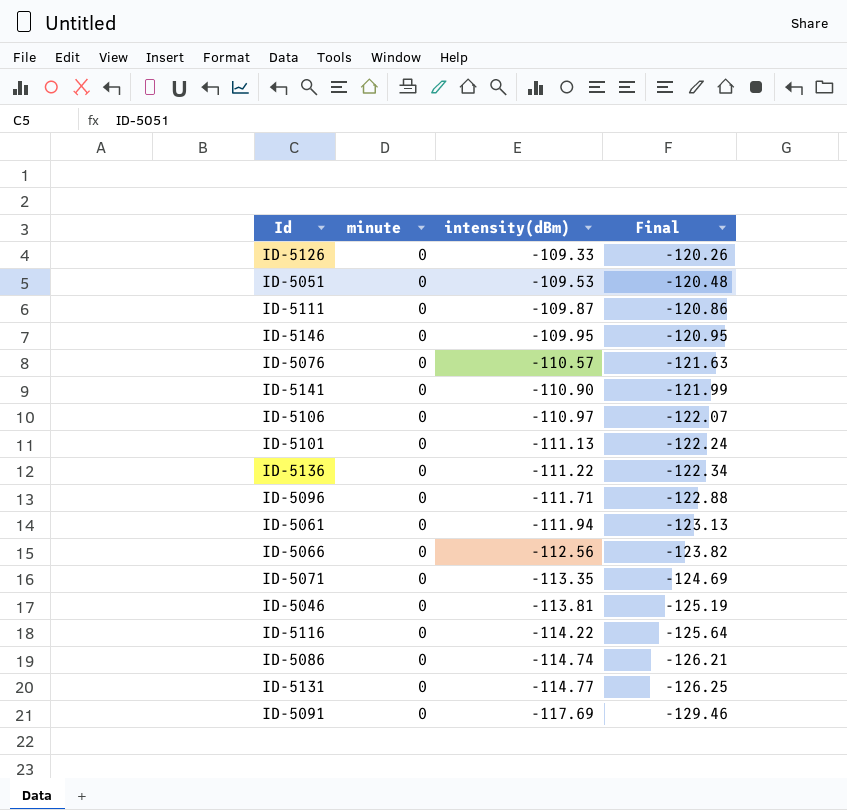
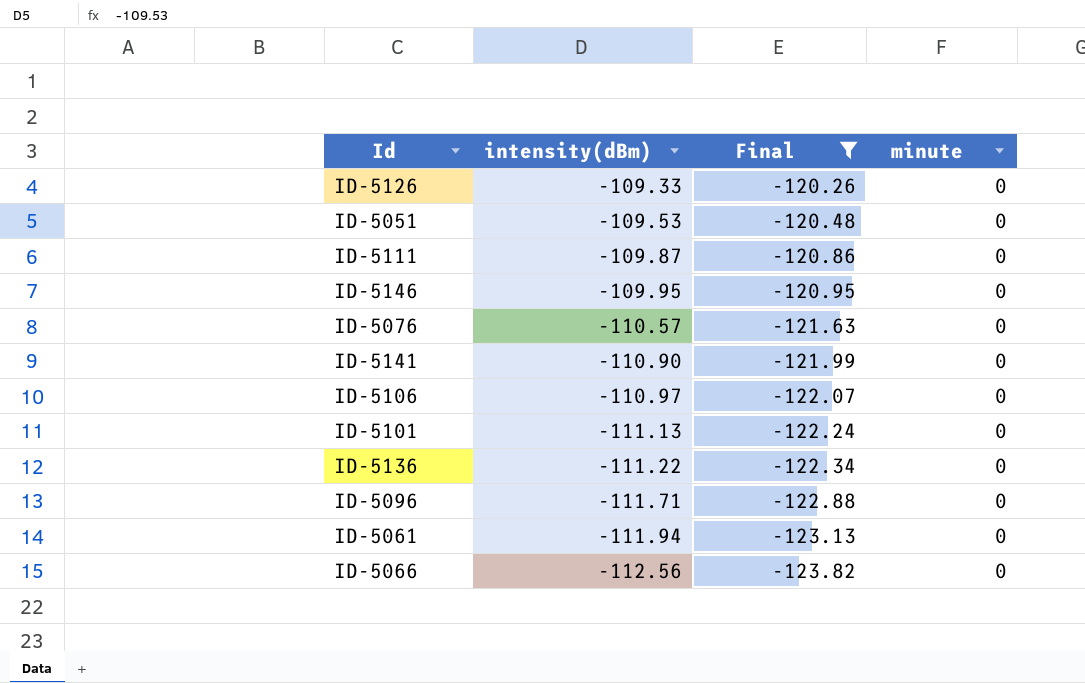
filter: none -> Final >= -123.82
column minute | position: 2 -> 4

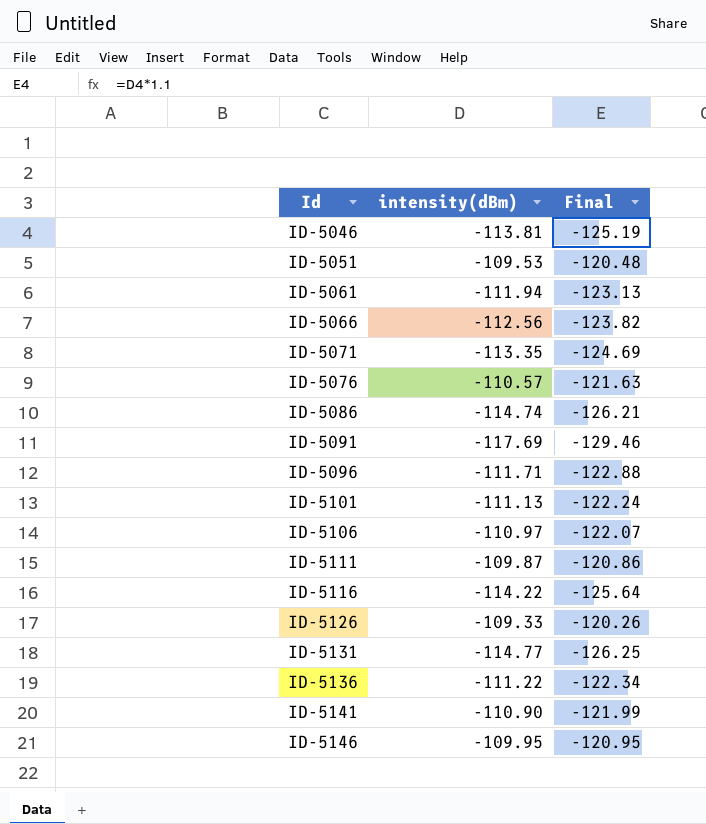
filter: Final >= -123.82 -> none
row order: intensity(dBm) descending -> Id ascending
column minute | position: 4 -> none

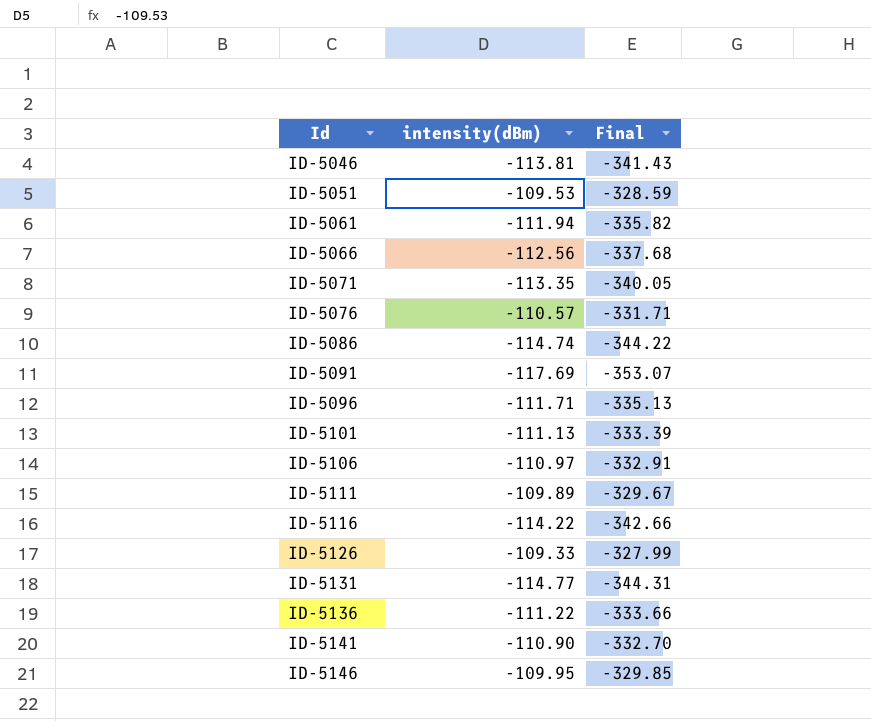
column Final | formula: [intensity(dBm)] * 1.1 -> [intensity(dBm)] * 3
ID-5111 | intensity(dBm): -109.87 -> -109.89

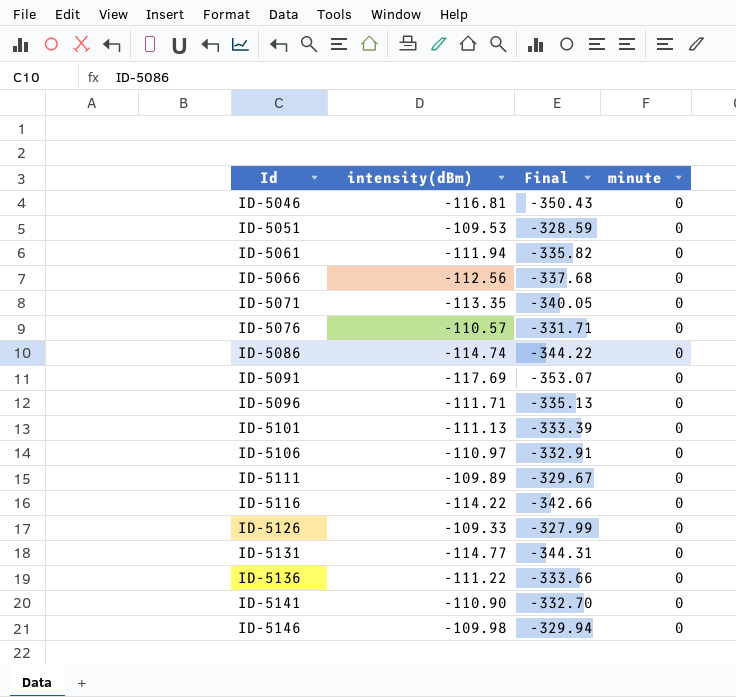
column minute | position: none -> 4
ID-5046 | intensity(dBm): -113.81 -> -116.81
ID-5046 | Final: -341.43 -> -350.43
ID-5146 | intensity(dBm): -109.95 -> -109.98
ID-5146 | Final: -329.85 -> -329.94

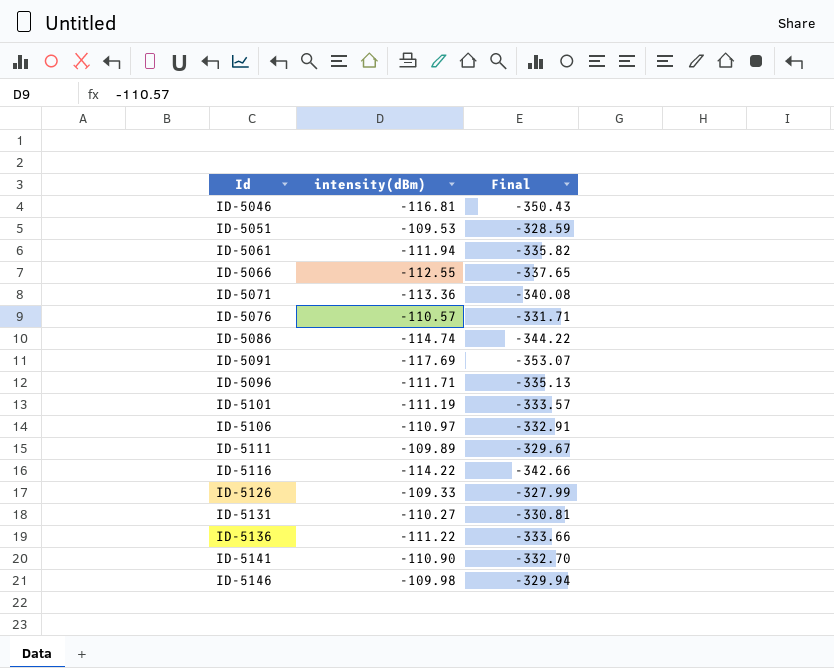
column minute | position: 4 -> none
ID-5066 | intensity(dBm): -112.56 -> -112.55
ID-5066 | Final: -337.68 -> -337.65
ID-5071 | intensity(dBm): -113.35 -> -113.36
ID-5071 | Final: -340.05 -> -340.08
ID-5101 | intensity(dBm): -111.13 -> -111.19
ID-5101 | Final: -333.39 -> -333.57
ID-5131 | intensity(dBm): -114.77 -> -110.27
ID-5131 | Final: -344.31 -> -330.81

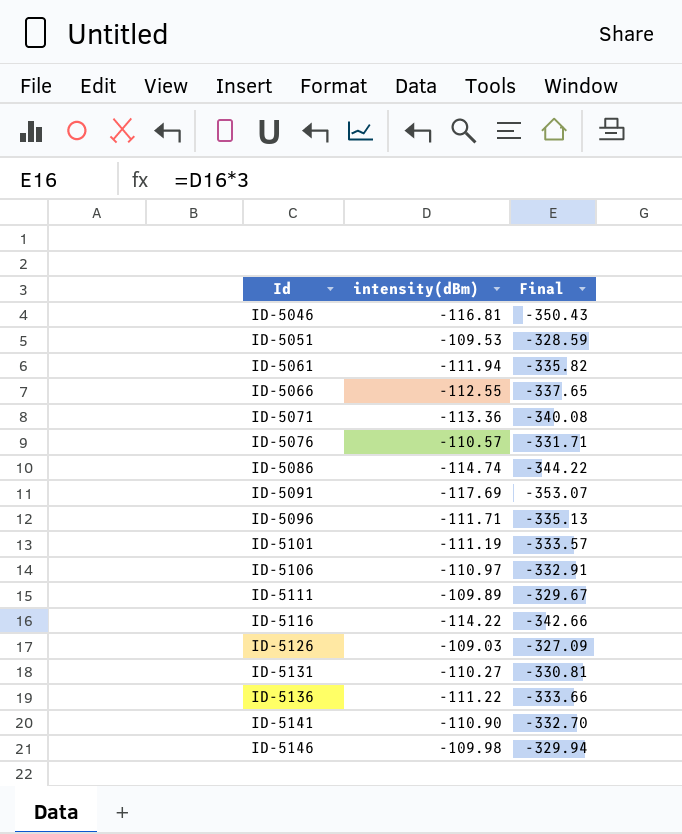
ID-5126 | intensity(dBm): -109.33 -> -109.03
ID-5126 | Final: -327.99 -> -327.09

